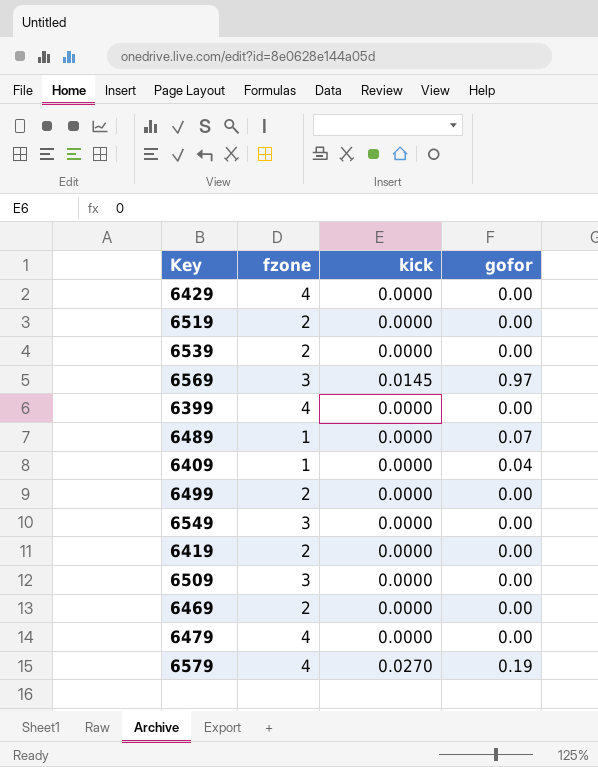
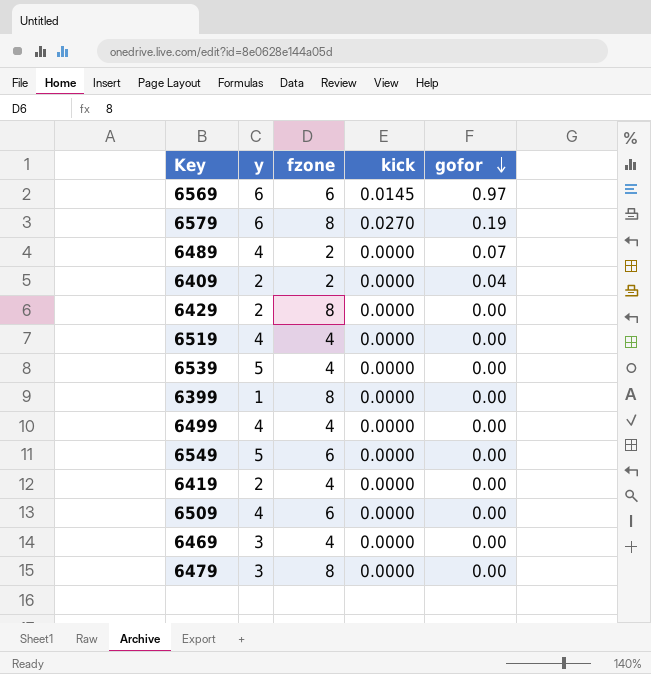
row order: none -> gofor descending
column y | position: none -> 2
6569 | fzone: 3 -> 6
6579 | fzone: 4 -> 8
6489 | fzone: 1 -> 2
6409 | fzone: 1 -> 2
6429 | fzone: 4 -> 8
6519 | fzone: 2 -> 4
6539 | fzone: 2 -> 4
6399 | fzone: 4 -> 8
6499 | fzone: 2 -> 4
6549 | fzone: 3 -> 6
6419 | fzone: 2 -> 4
6509 | fzone: 3 -> 6
6469 | fzone: 2 -> 4
6479 | fzone: 4 -> 8

